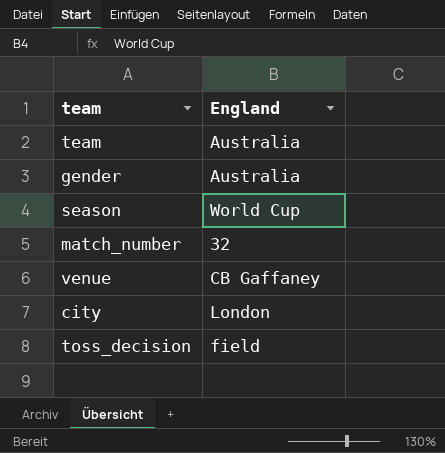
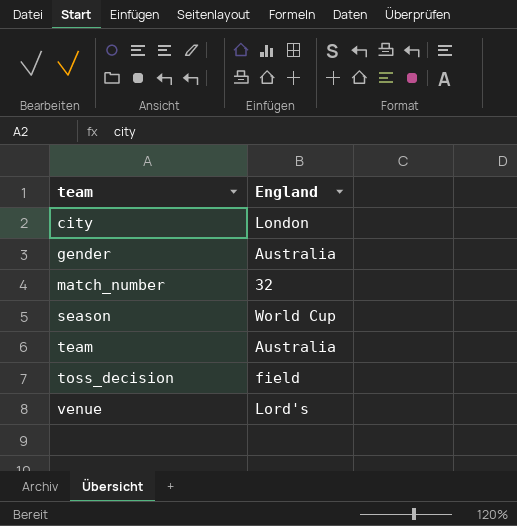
row order: none -> team ascending
venue | England: CB Gaffaney -> Lord's

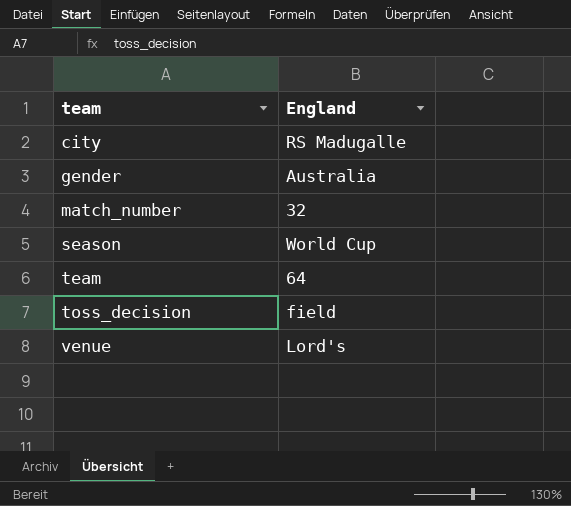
city | England: London -> RS Madugalle
team | England: Australia -> 64

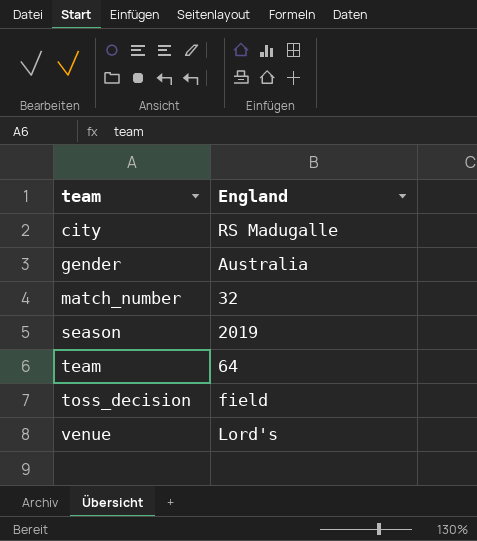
season | England: World Cup -> 2019

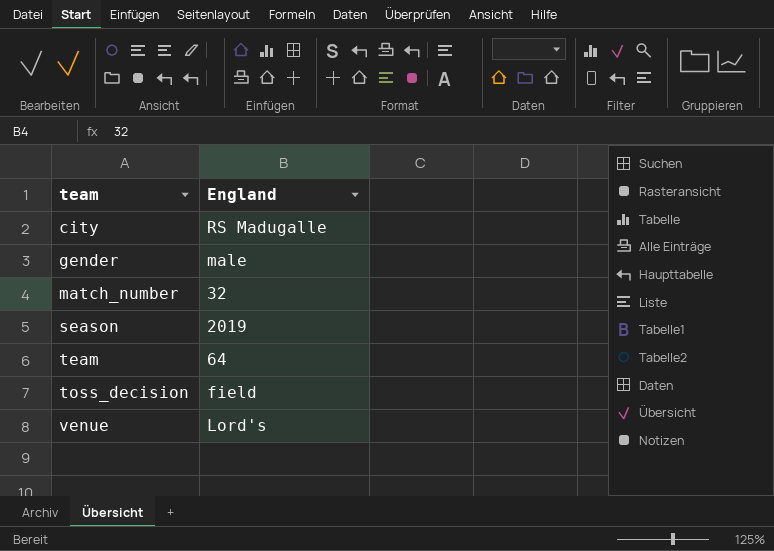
gender | England: Australia -> male

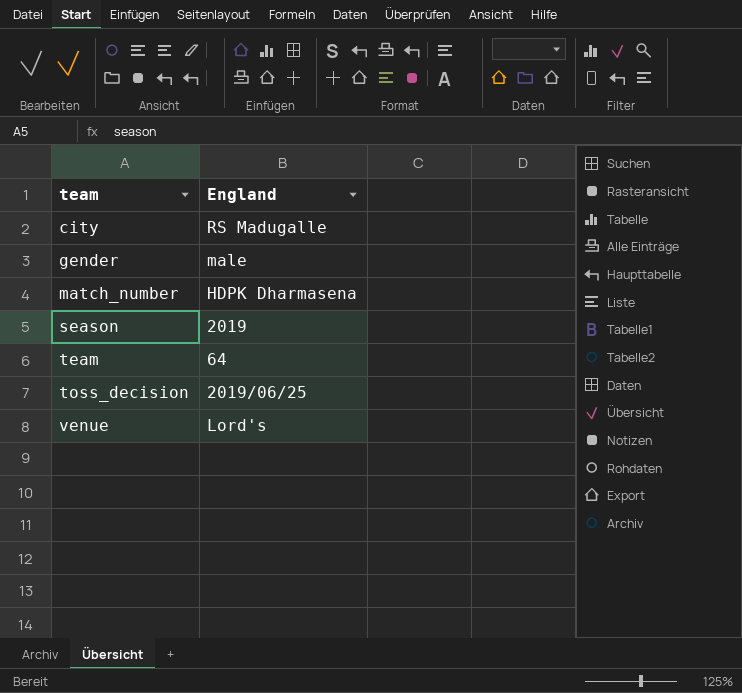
match_number | England: 32 -> HDPK Dharmasena
toss_decision | England: field -> 2019/06/25

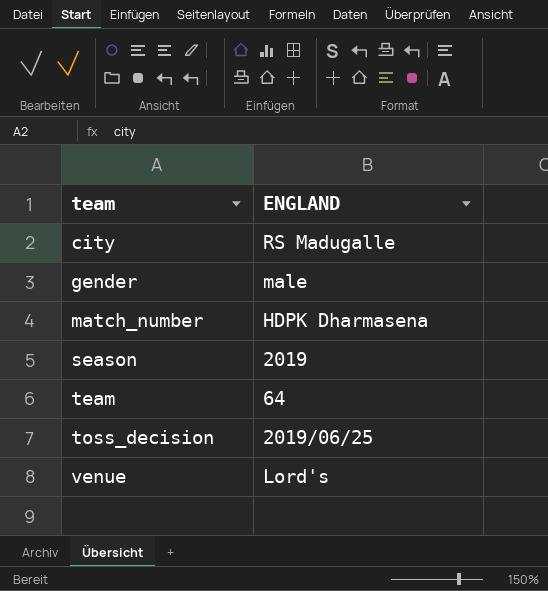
column name: England -> ENGLAND

